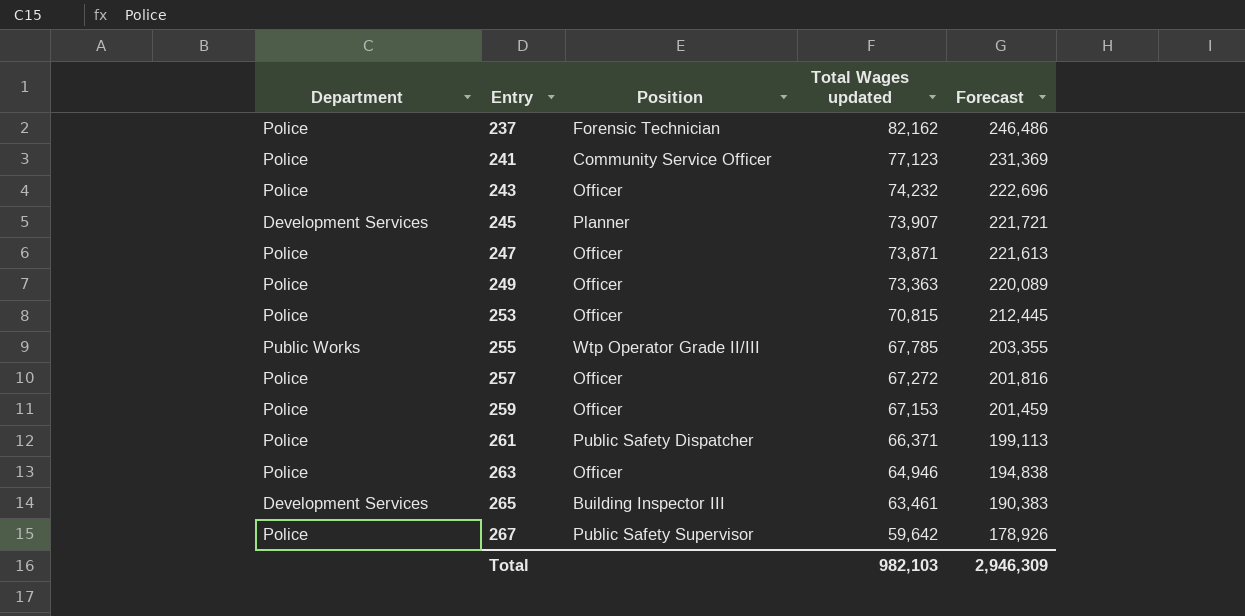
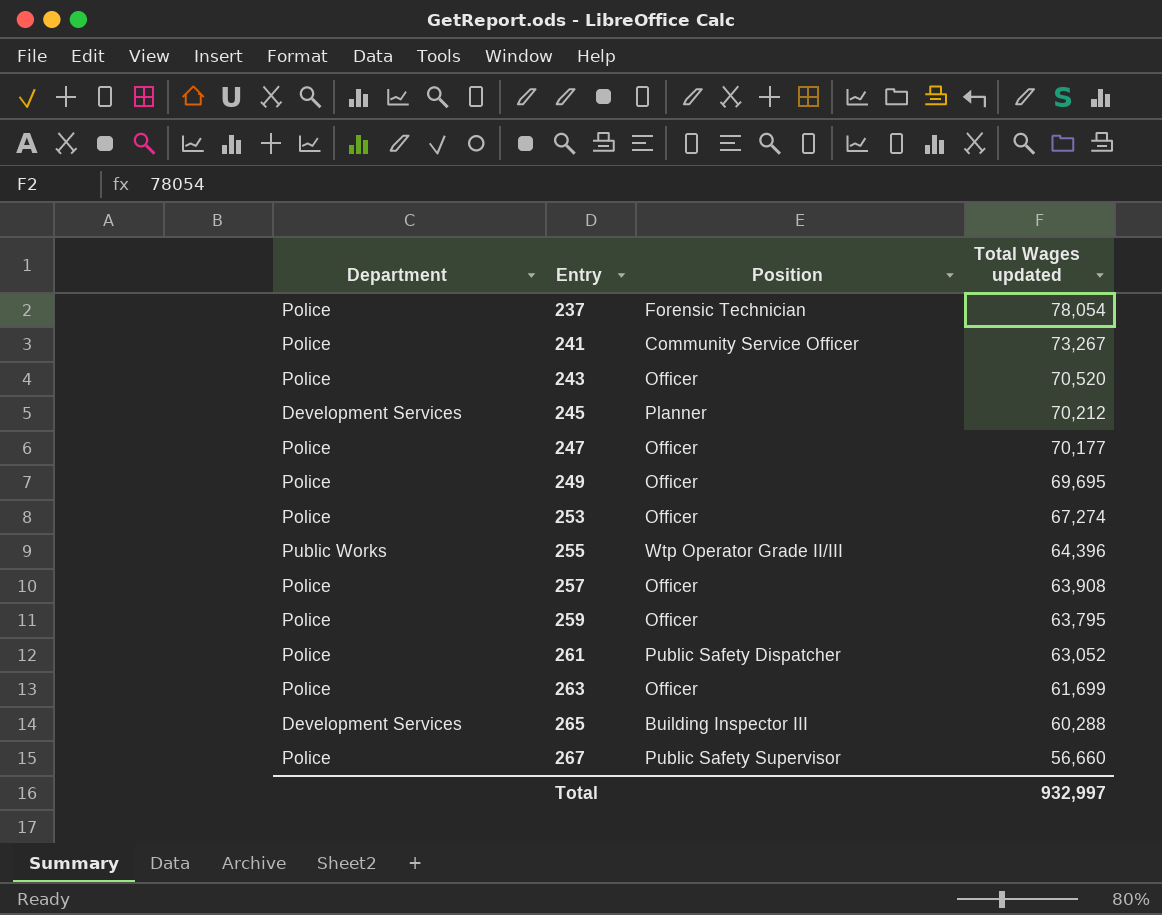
column Forecast | formula: [Total Wages updated] * 3 -> none
237 | Total Wages updated: 82,162 -> 78,054
241 | Total Wages updated: 77,123 -> 73,267
243 | Total Wages updated: 74,232 -> 70,520
245 | Total Wages updated: 73,907 -> 70,212
247 | Total Wages updated: 73,871 -> 70,177
249 | Total Wages updated: 73,363 -> 69,695
253 | Total Wages updated: 70,815 -> 67,274
255 | Total Wages updated: 67,785 -> 64,396
257 | Total Wages updated: 67,272 -> 63,908
259 | Total Wages updated: 67,153 -> 63,795
261 | Total Wages updated: 66,371 -> 63,052
263 | Total Wages updated: 64,946 -> 61,699
265 | Total Wages updated: 63,461 -> 60,288
267 | Total Wages updated: 59,642 -> 56,660
Total | Total Wages updated: 982,103 -> 932,997

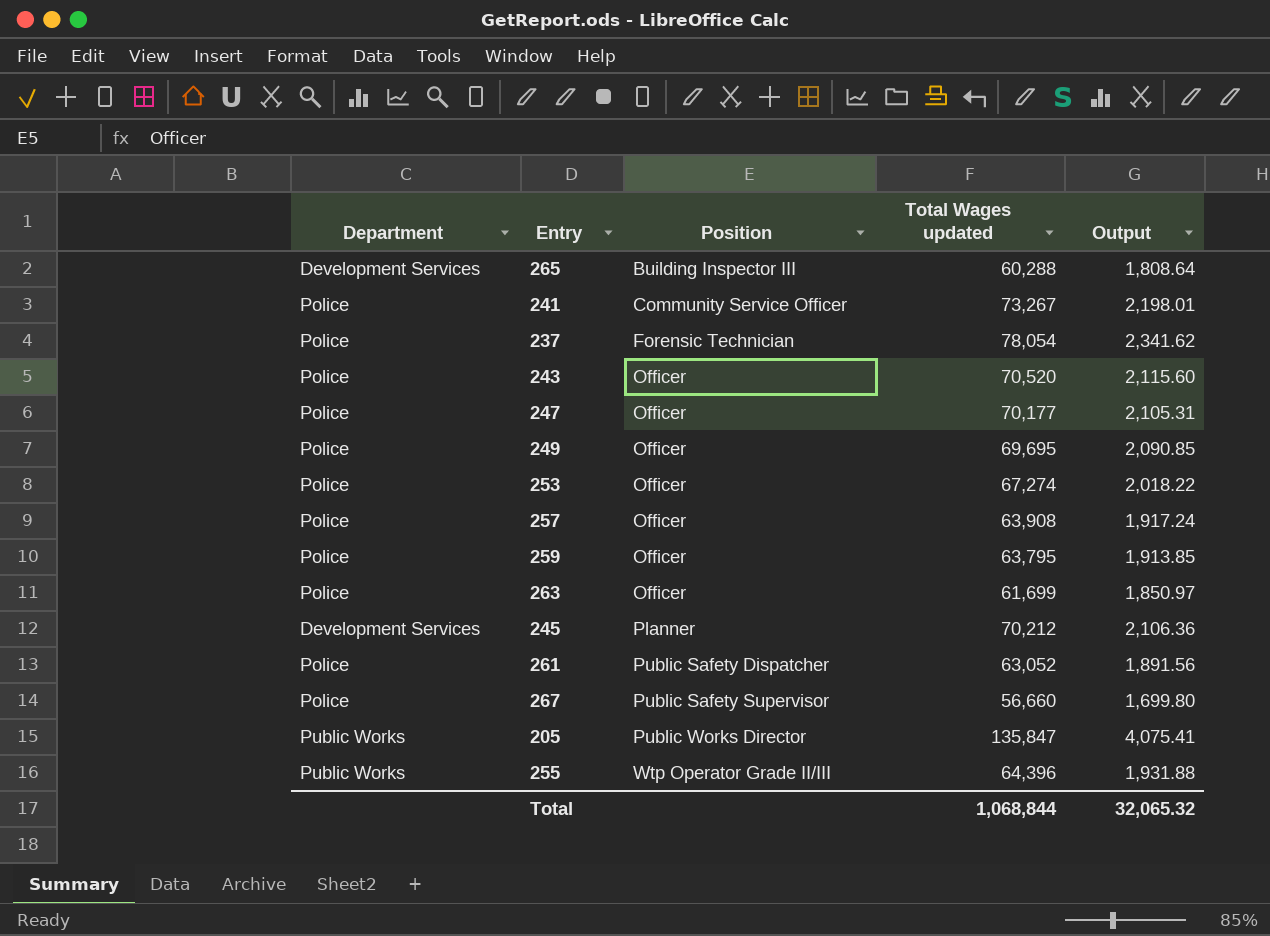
row order: Entry ascending -> Position ascending
column Output | formula: none -> [Total Wages updated] * 0.03
row 205: none -> Public Works | Public Works Director | 135,847 | 4,075.41
Total | Total Wages updated: 932,997 -> 1,068,844

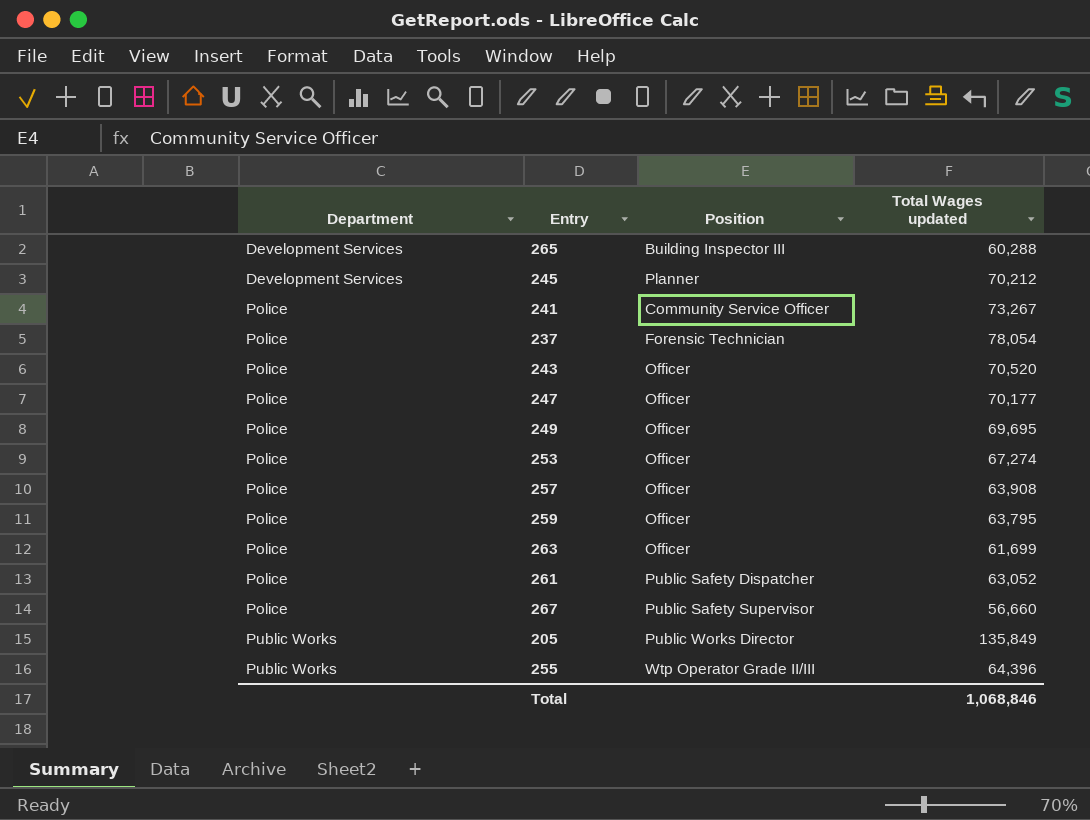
row order: Position ascending -> Department ascending
column Output | formula: [Total Wages updated] * 0.03 -> none
205 | Total Wages updated: 135,847 -> 135,849
Total | Total Wages updated: 1,068,844 -> 1,068,846

